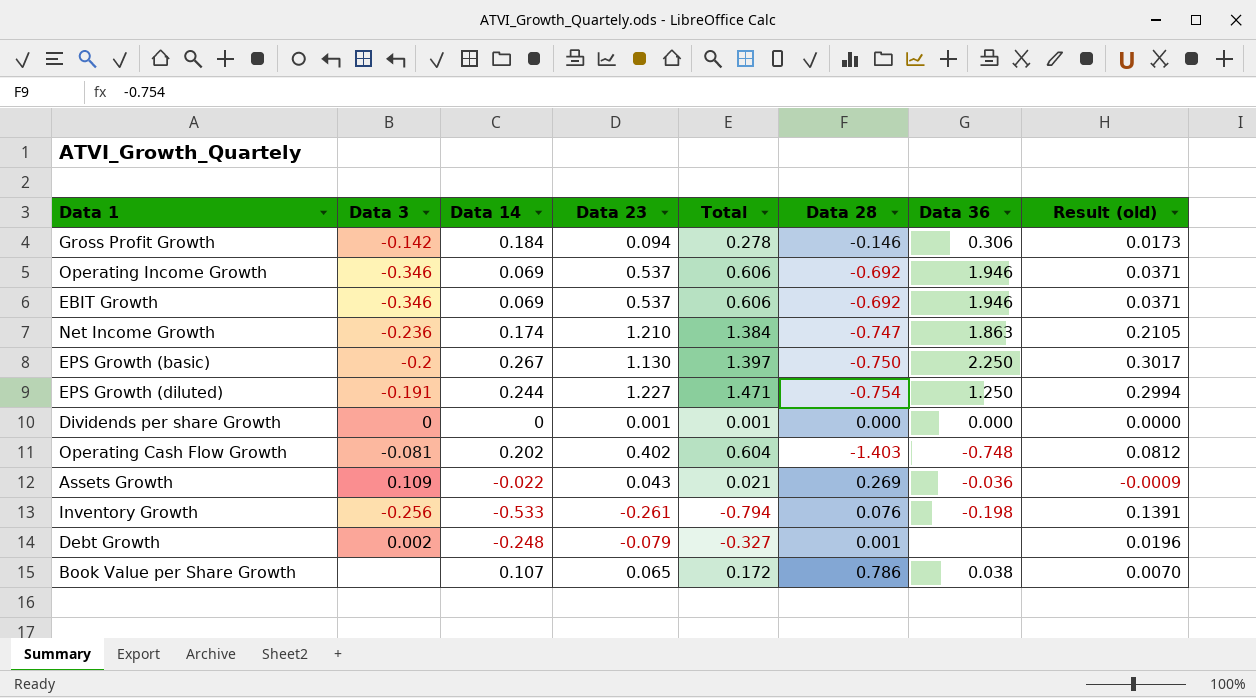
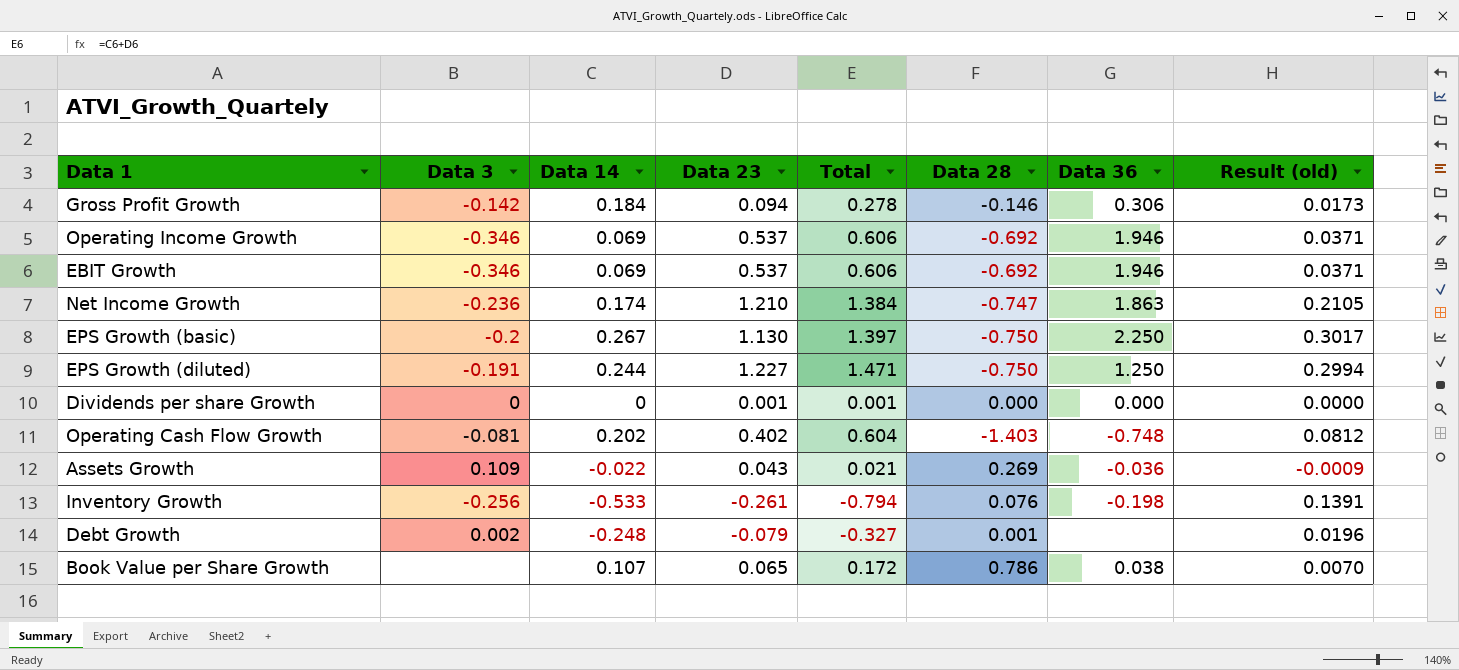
EPS Growth (diluted) | Data 28: -0.754 -> -0.750

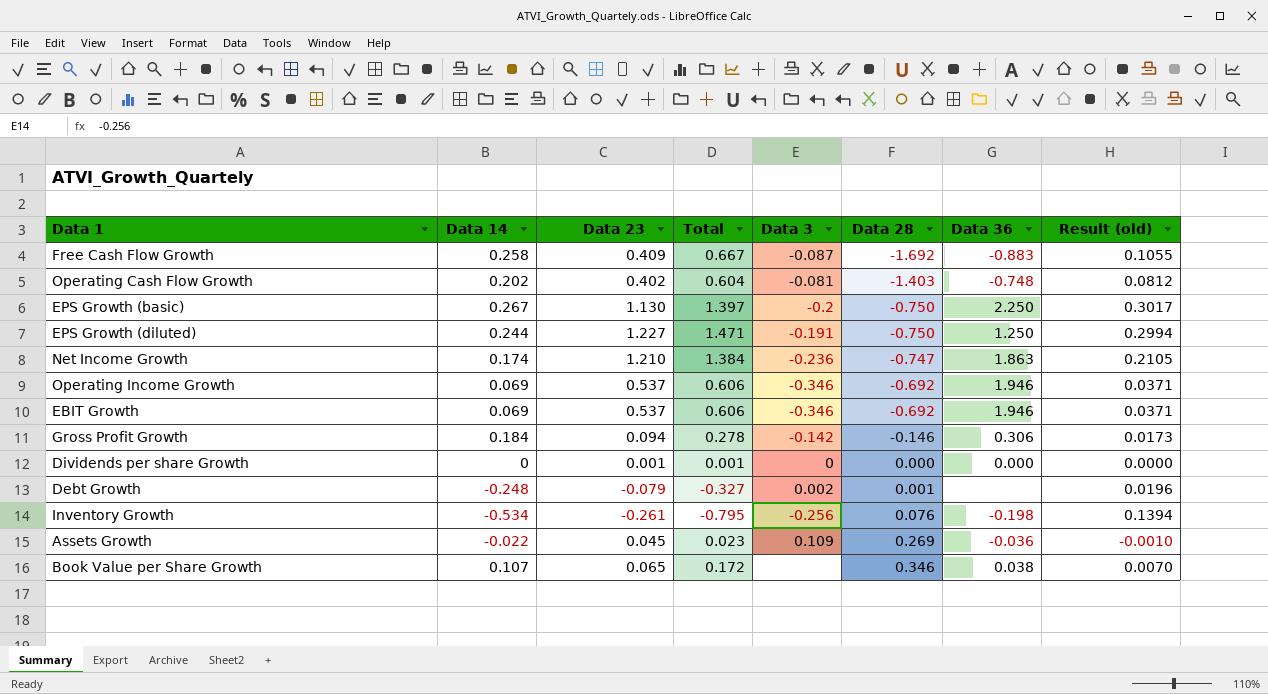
row order: none -> Data 28 ascending
column Data 3 | position: 2 -> 5
row Free Cash Flow Growth: none -> 0.258 | 0.409 | 0.667 | -0.087 | -1.692 | -0.883 | 0.1055
Inventory Growth | Data 14: -0.533 -> -0.534
Inventory Growth | Total: -0.794 -> -0.795
Inventory Growth | Result (old): 0.1391 -> 0.1394
Assets Growth | Data 23: 0.043 -> 0.045
Assets Growth | Total: 0.021 -> 0.023
Assets Growth | Result (old): -0.0009 -> -0.0010
Book Value per Share Growth | Data 28: 0.786 -> 0.346

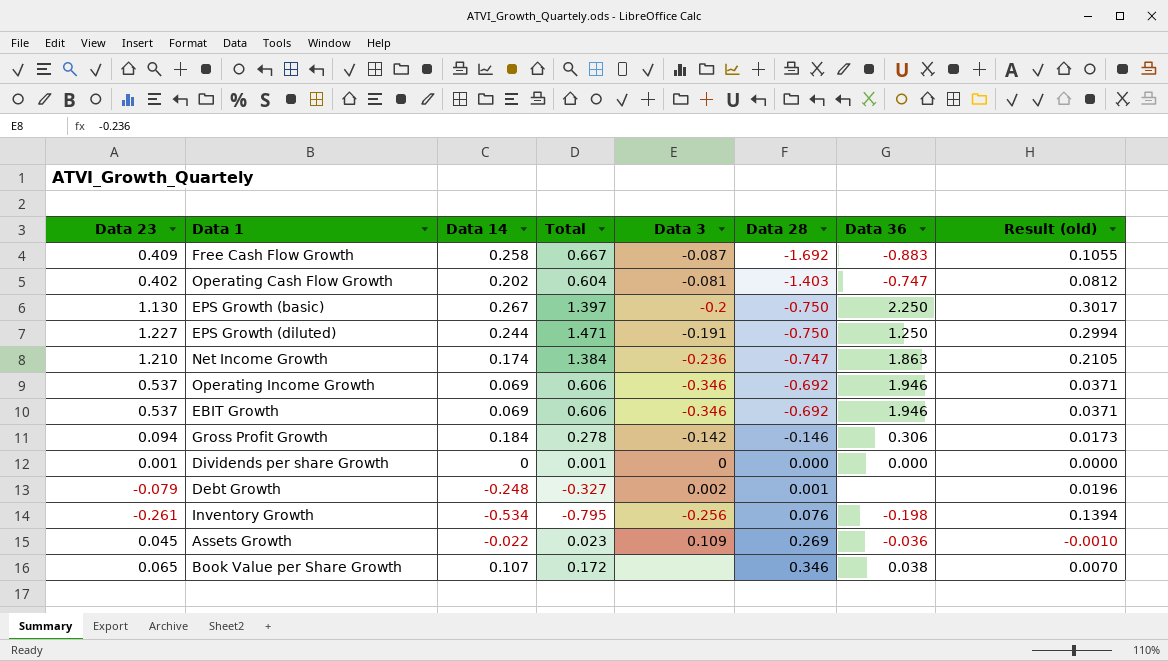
column Data 23 | position: 3 -> 1
Operating Cash Flow Growth | Data 36: -0.748 -> -0.747

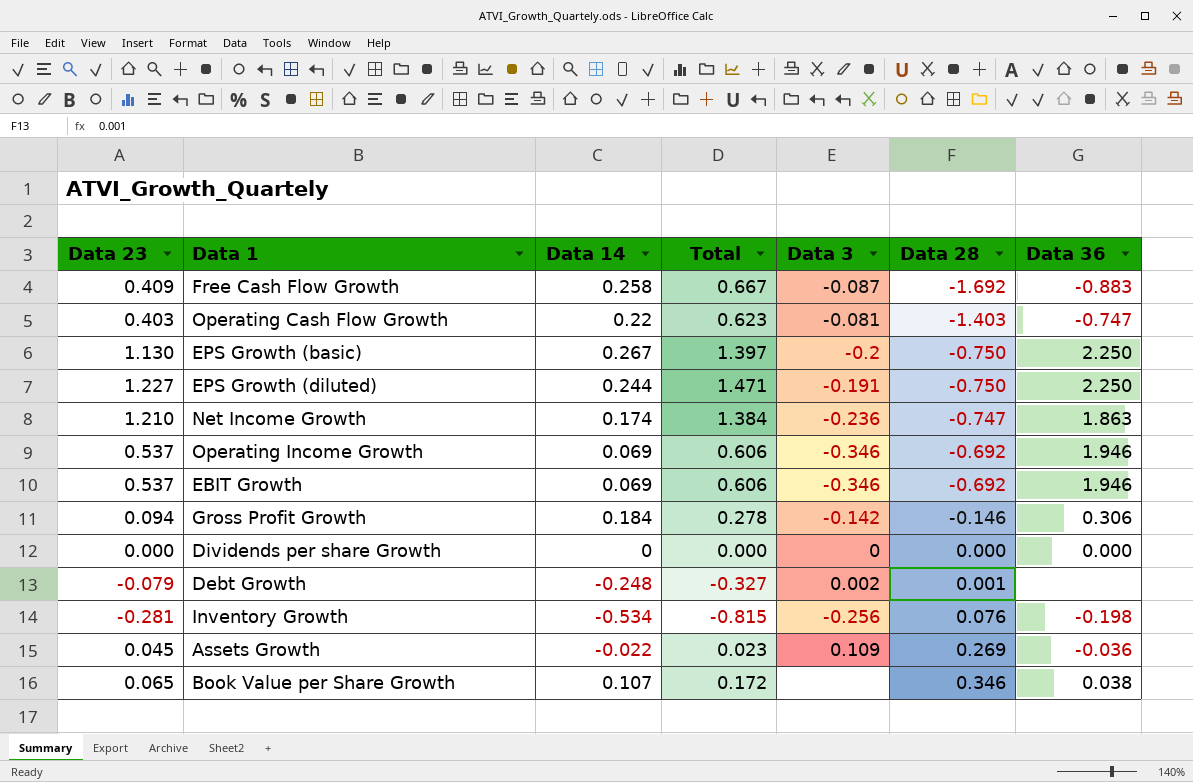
column Result (old) | formula: [Data 23] * [Data 14] -> none
Operating Cash Flow Growth | Data 23: 0.402 -> 0.403
Operating Cash Flow Growth | Data 14: 0.202 -> 0.22
Operating Cash Flow Growth | Total: 0.604 -> 0.623
EPS Growth (diluted) | Data 36: 1.250 -> 2.250
Dividends per share Growth | Data 23: 0.001 -> 0.000
Dividends per share Growth | Total: 0.001 -> 0.000
Inventory Growth | Data 23: -0.261 -> -0.281
Inventory Growth | Total: -0.795 -> -0.815

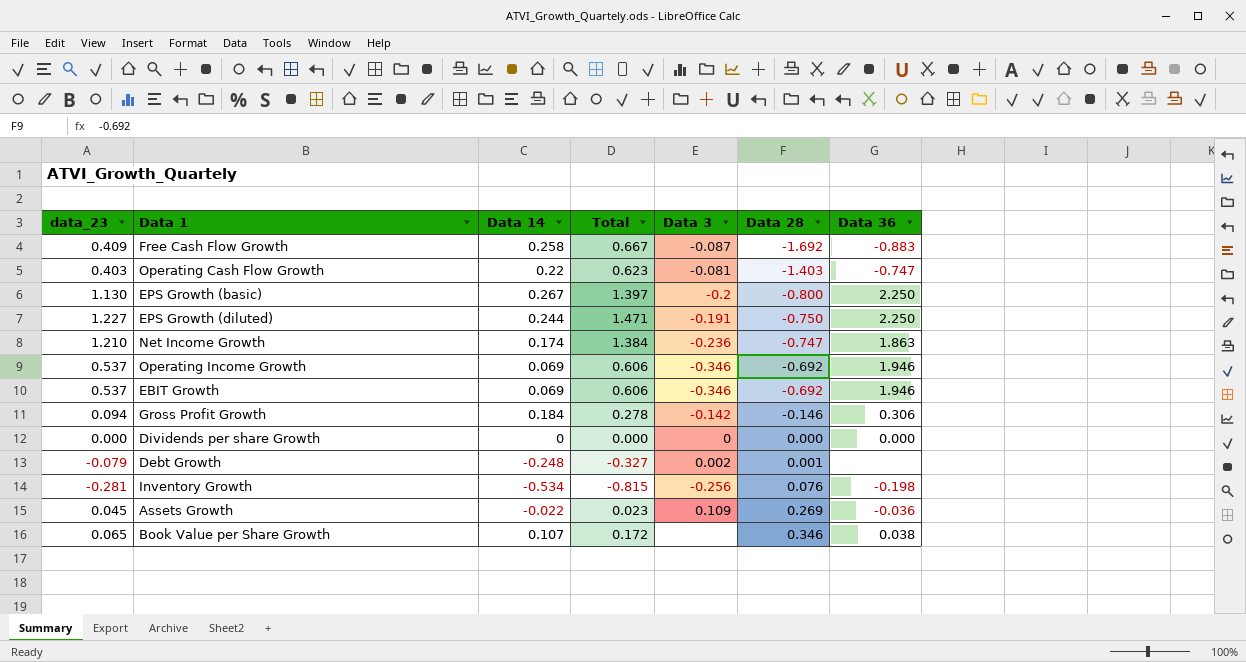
column name: Data 23 -> data_23
EPS Growth (basic) | Data 28: -0.750 -> -0.800

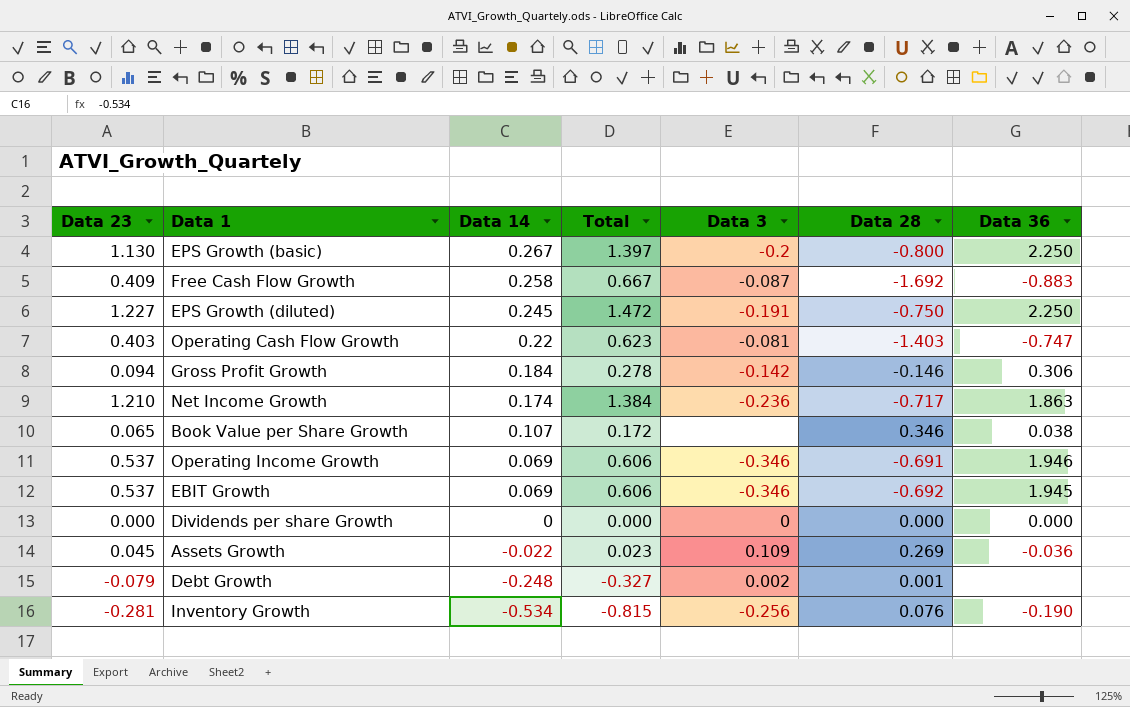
row order: Data 28 ascending -> Data 14 descending
column name: data_23 -> Data 23
EPS Growth (diluted) | Data 14: 0.244 -> 0.245
EPS Growth (diluted) | Total: 1.471 -> 1.472
Net Income Growth | Data 28: -0.747 -> -0.717
Operating Income Growth | Data 28: -0.692 -> -0.691
EBIT Growth | Data 36: 1.946 -> 1.945
Inventory Growth | Data 36: -0.198 -> -0.190

